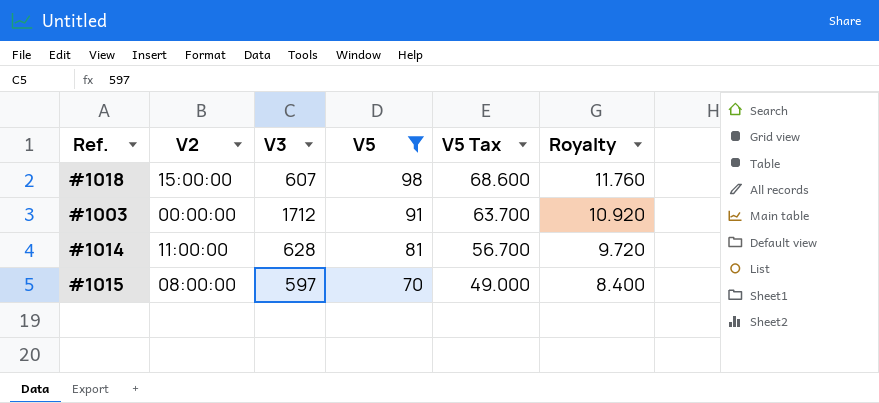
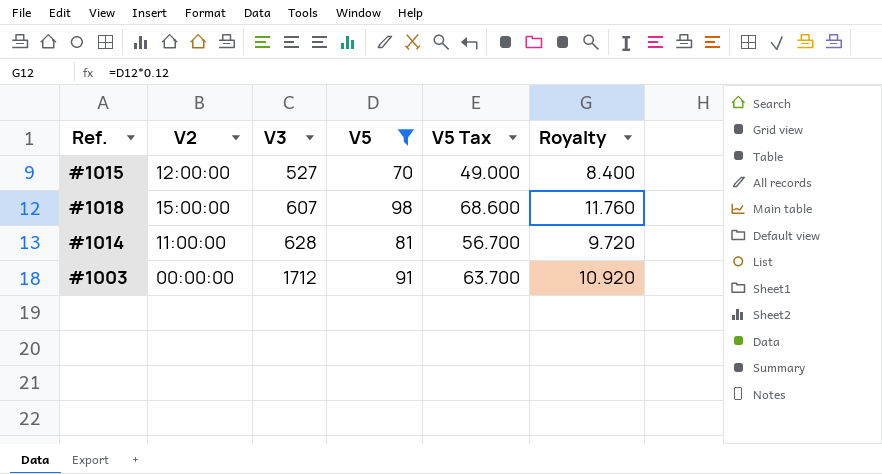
row order: V5 descending -> V3 ascending
#1015 | V2: 08:00:00 -> 12:00:00
#1015 | V3: 597 -> 527

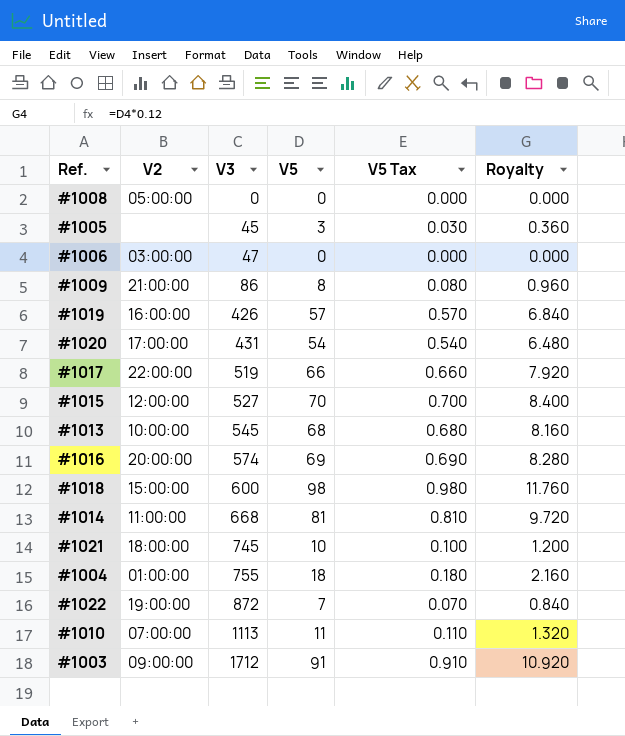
filter: V5 >= 70 -> none
column V5 Tax | formula: [V5] * 0.7 -> [V5] * 0.01
#1018 | V3: 607 -> 600
#1014 | V3: 628 -> 668
#1003 | V2: 00:00:00 -> 09:00:00

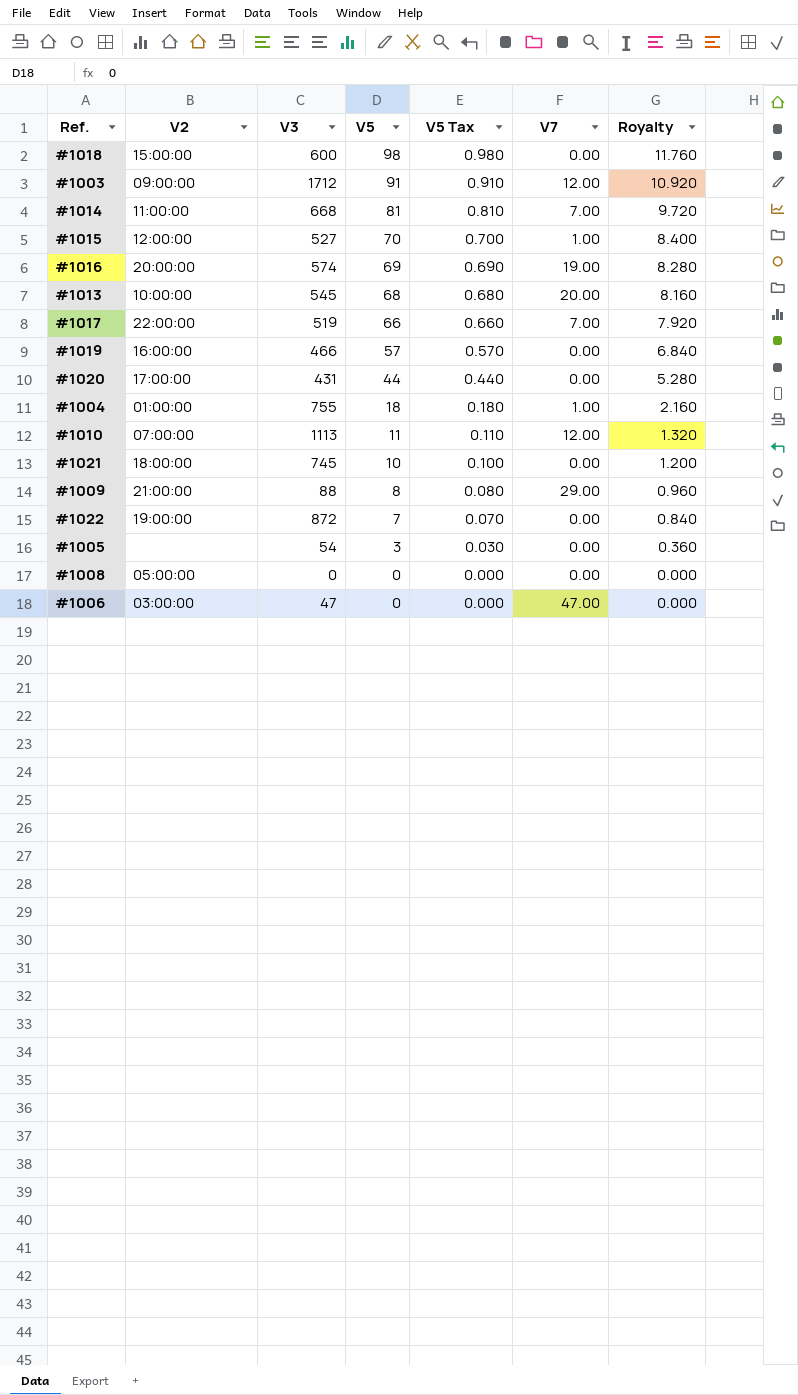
row order: V3 ascending -> V5 descending
column V7 | position: none -> 6
#1019 | V3: 426 -> 466
#1020 | V5: 54 -> 44
#1020 | V5 Tax: 0.540 -> 0.440
#1020 | Royalty: 6.480 -> 5.280
#1009 | V3: 86 -> 88
#1005 | V3: 45 -> 54

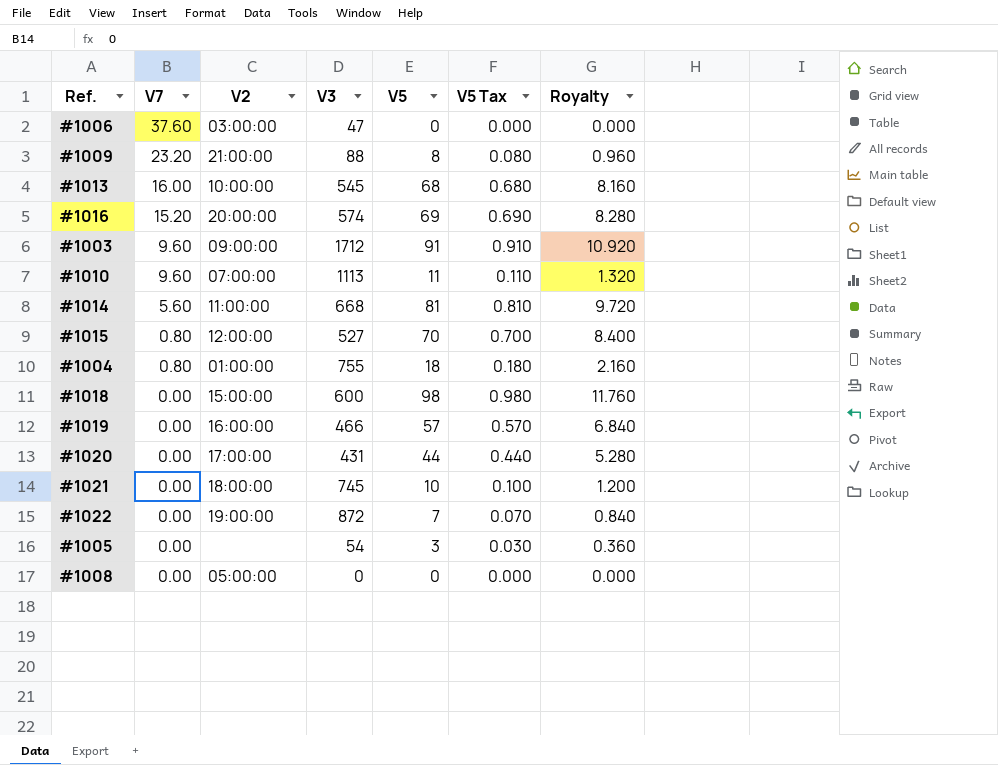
row order: V5 descending -> V7 descending
column V7 | position: 6 -> 2
row #1017: 22:00:00 | 519 | 66 | 0.660 | 7.00 | 7.920 -> none
#1006 | V7: 47.00 -> 37.60
#1009 | V7: 29.00 -> 23.20
#1013 | V7: 20.00 -> 16.00
#1016 | V7: 19.00 -> 15.20
#1003 | V7: 12.00 -> 9.60
#1010 | V7: 12.00 -> 9.60
#1014 | V7: 7.00 -> 5.60
#1015 | V7: 1.00 -> 0.80
#1004 | V7: 1.00 -> 0.80

